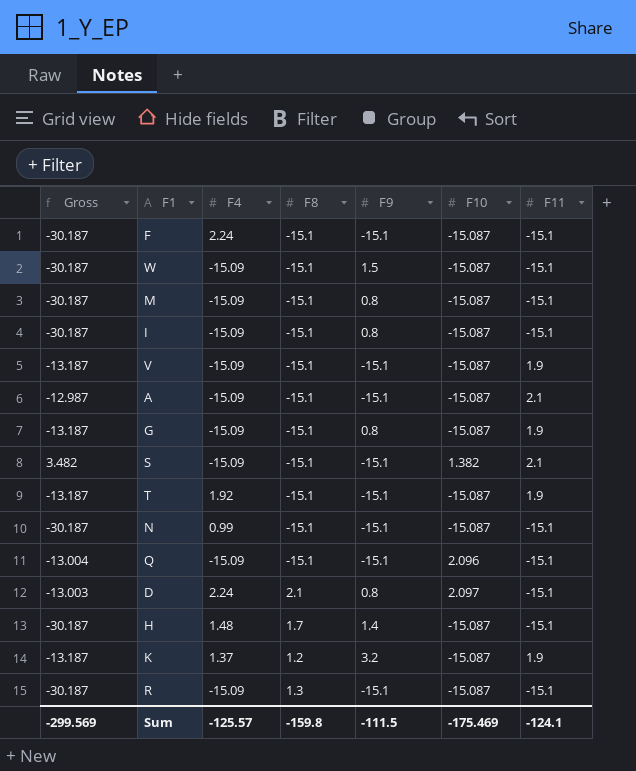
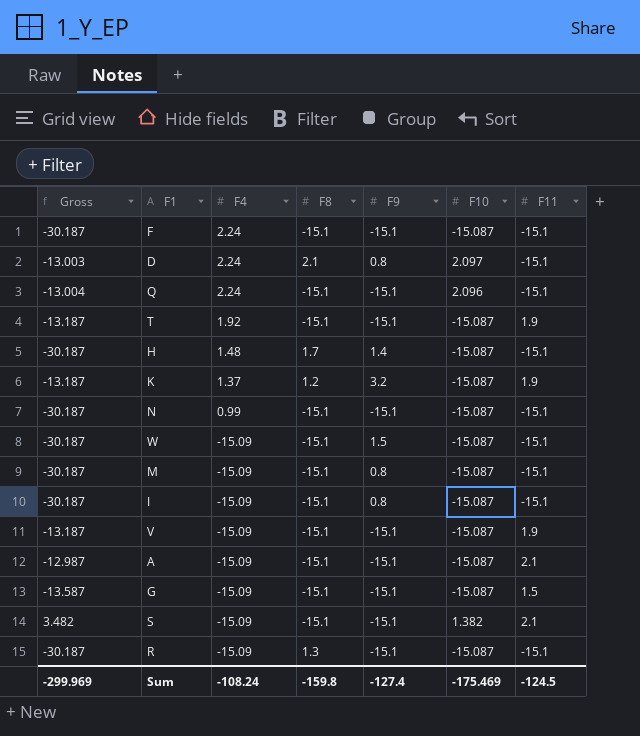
row order: none -> F4 descending
Q | F4: -15.09 -> 2.24
G | Gross: -13.187 -> -13.587
G | F9: 0.8 -> -15.1
G | F11: 1.9 -> 1.5
Sum | Gross: -299.569 -> -299.969
Sum | F4: -125.57 -> -108.24
Sum | F9: -111.5 -> -127.4
Sum | F11: -124.1 -> -124.5

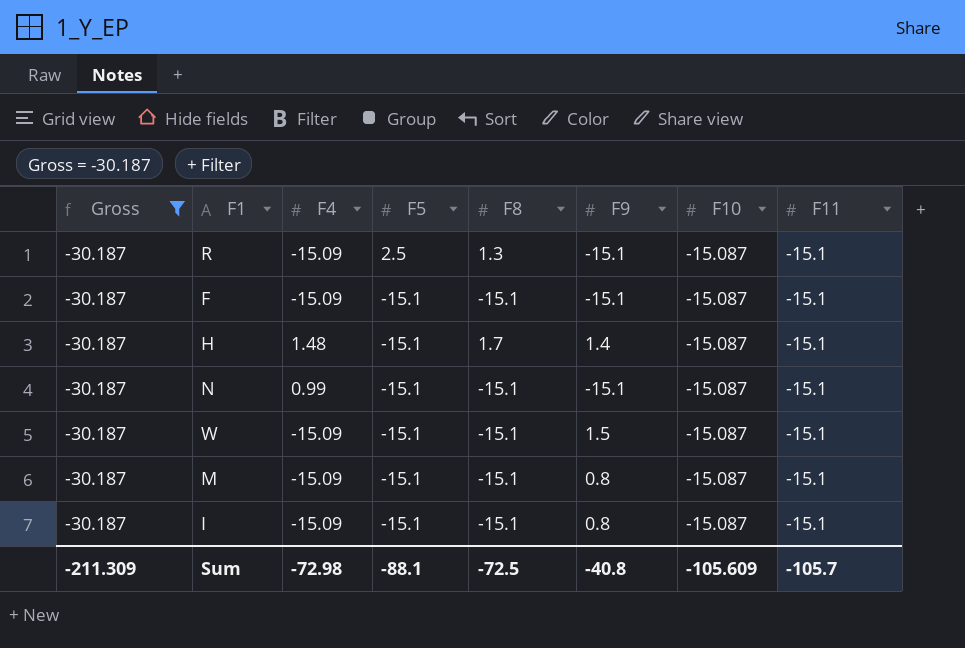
filter: none -> Gross = -30.187
row order: F4 descending -> F5 descending
column F5 | position: none -> 4
F | F4: 2.24 -> -15.09
Sum | Gross: -299.969 -> -211.309
Sum | F4: -108.24 -> -72.98
Sum | F8: -159.8 -> -72.5
Sum | F9: -127.4 -> -40.8
Sum | F10: -175.469 -> -105.609
Sum | F11: -124.5 -> -105.7

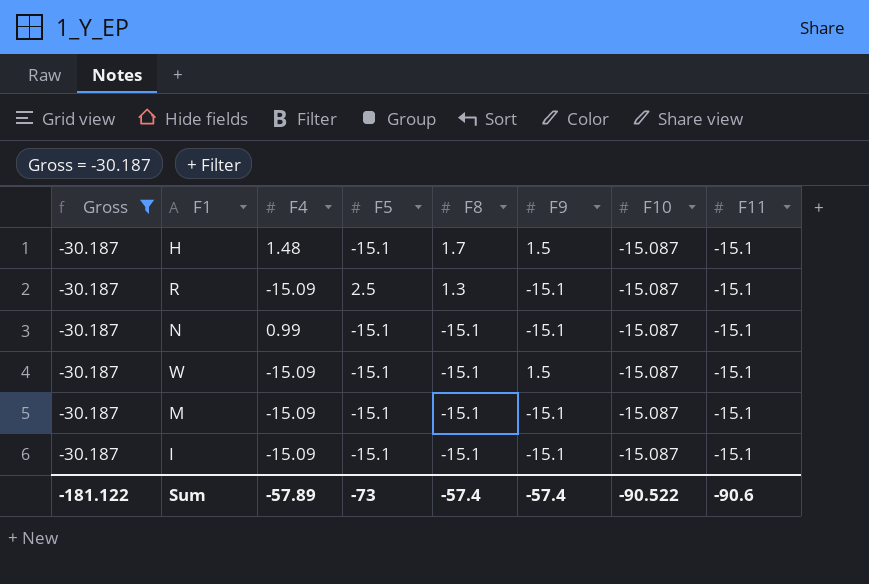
row order: F5 descending -> F8 descending
row F: -30.187 | -15.09 | -15.1 | -15.1 | -15.1 | -15.087 | -15.1 -> none
H | F9: 1.4 -> 1.5
M | F9: 0.8 -> -15.1
I | F9: 0.8 -> -15.1
Sum | Gross: -211.309 -> -181.122
Sum | F4: -72.98 -> -57.89
Sum | F5: -88.1 -> -73
Sum | F8: -72.5 -> -57.4
Sum | F9: -40.8 -> -57.4
Sum | F10: -105.609 -> -90.522
Sum | F11: -105.7 -> -90.6

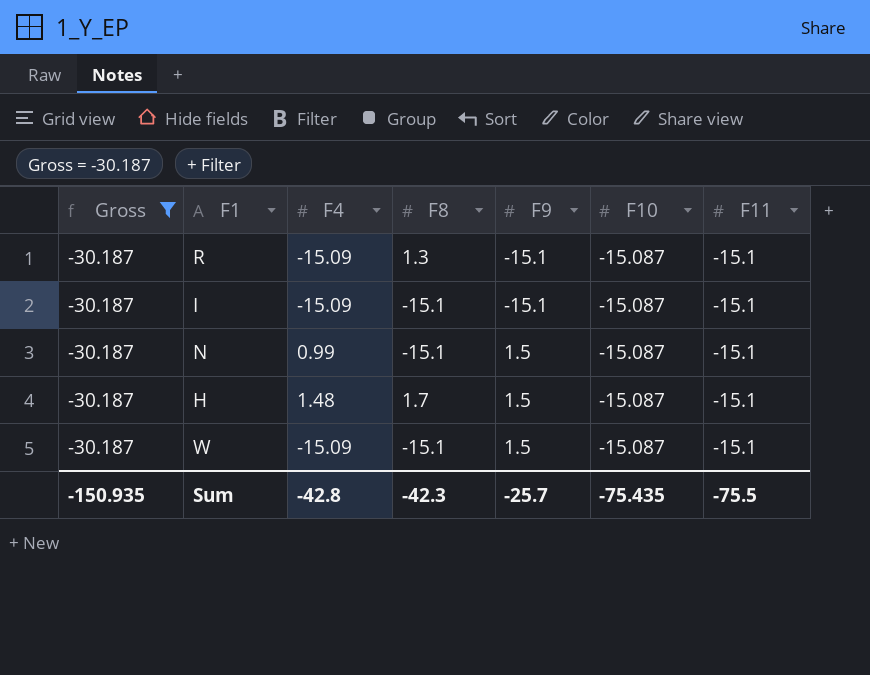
row order: F8 descending -> F9 ascending
column F5 | position: 4 -> none
row M: -30.187 | -15.09 | -15.1 | -15.1 | -15.1 | -15.087 | -15.1 -> none
N | F9: -15.1 -> 1.5
Sum | Gross: -181.122 -> -150.935
Sum | F4: -57.89 -> -42.8
Sum | F8: -57.4 -> -42.3
Sum | F9: -57.4 -> -25.7
Sum | F10: -90.522 -> -75.435
Sum | F11: -90.6 -> -75.5

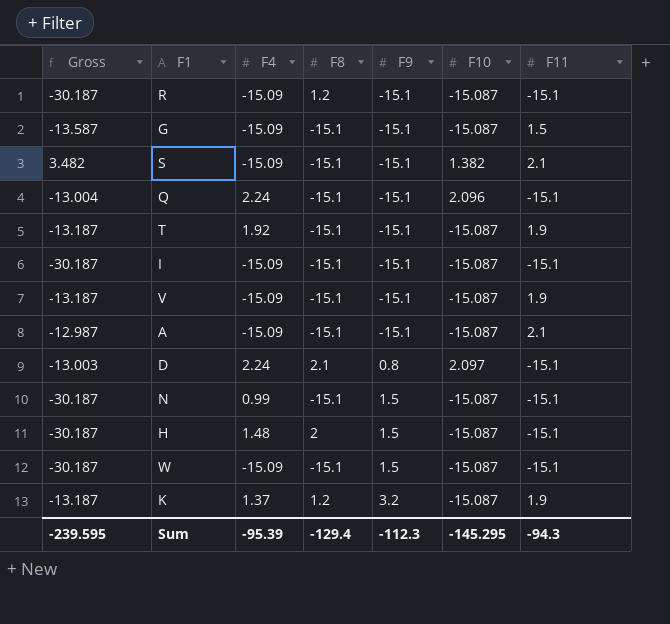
filter: Gross = -30.187 -> none
R | F8: 1.3 -> 1.2
H | F8: 1.7 -> 2
Sum | Gross: -150.935 -> -239.595
Sum | F4: -42.8 -> -95.39
Sum | F8: -42.3 -> -129.4
Sum | F9: -25.7 -> -112.3
Sum | F10: -75.435 -> -145.295
Sum | F11: -75.5 -> -94.3

